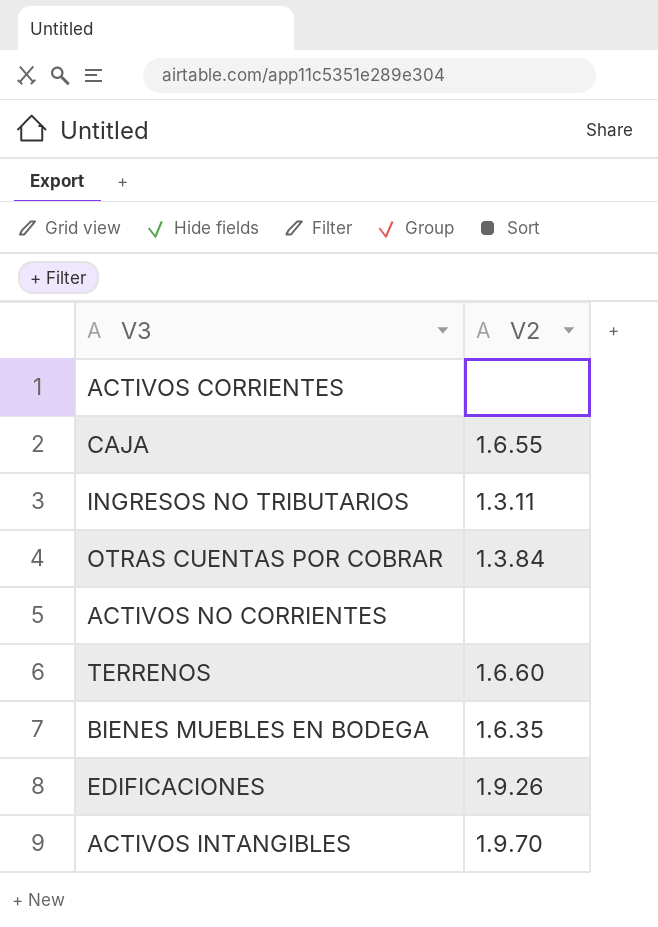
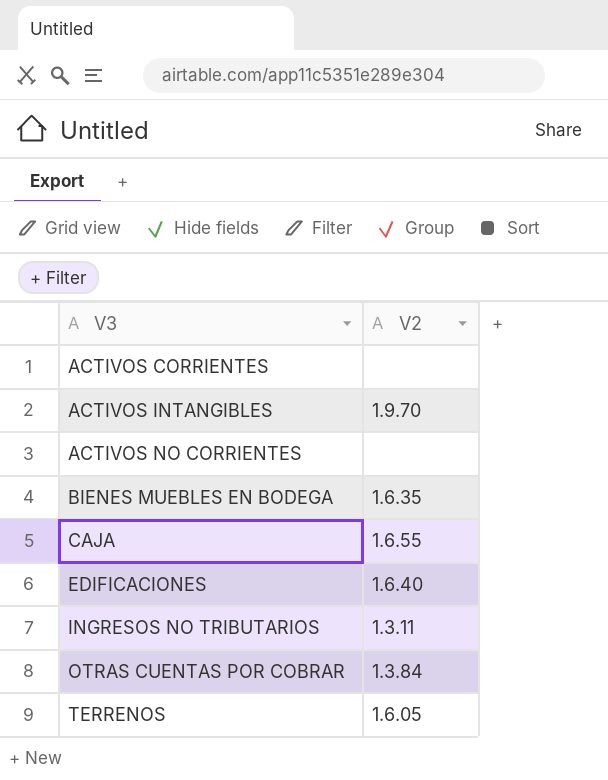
row order: none -> V3 ascending
EDIFICACIONES | V2: 1.9.26 -> 1.6.40
TERRENOS | V2: 1.6.60 -> 1.6.05

